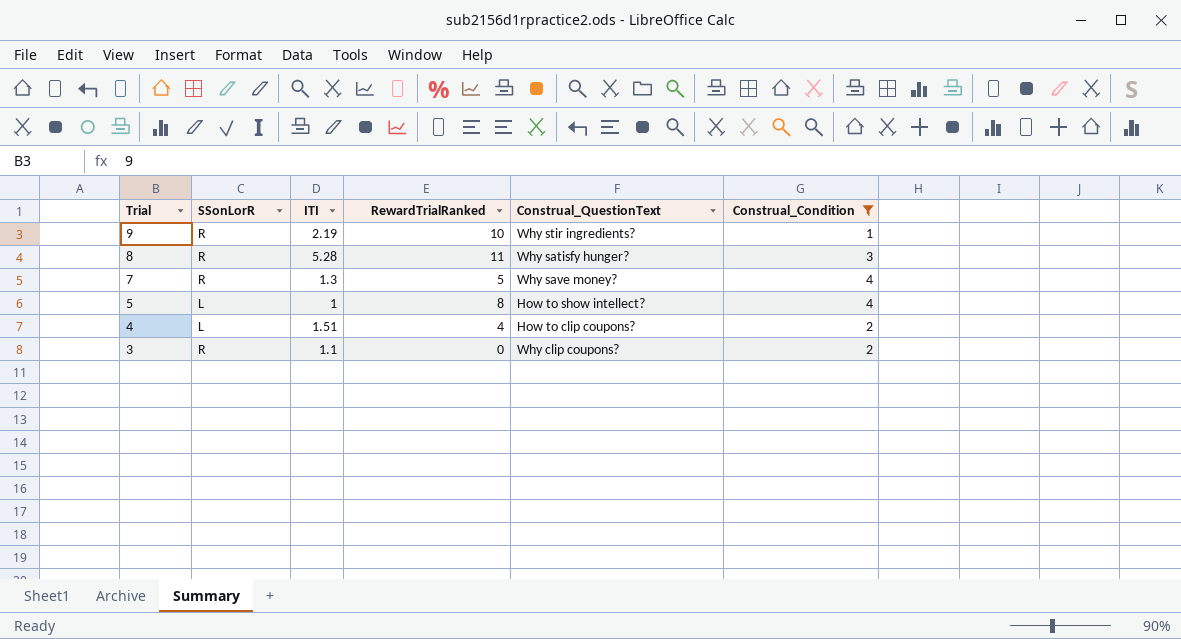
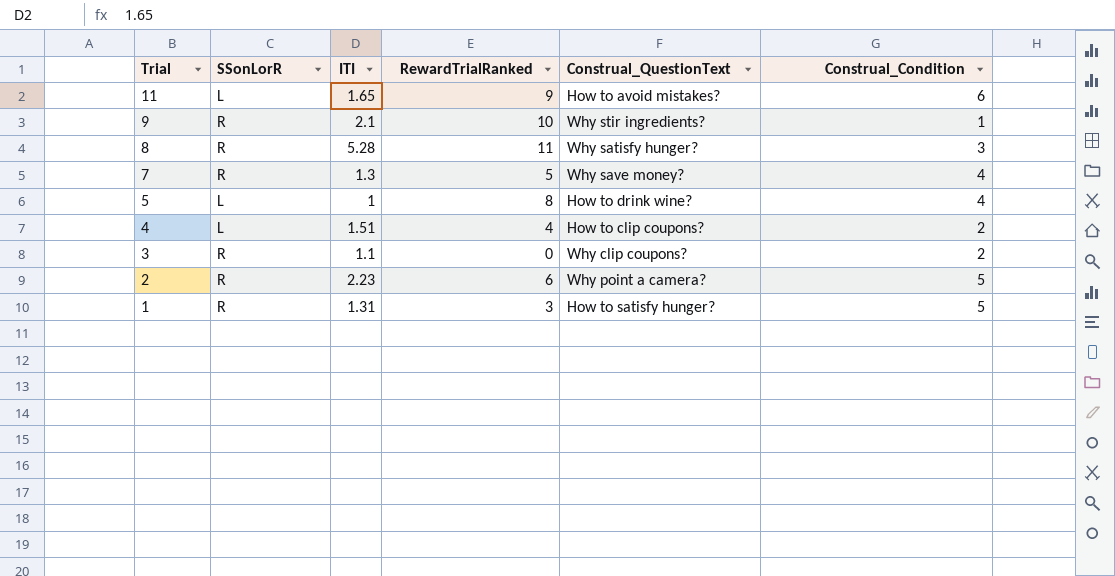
filter: Construal_Condition <= 4 -> none
9 | ITI: 2.19 -> 2.1
5 | Construal_QuestionText: How to show intellect? -> How to drink wine?

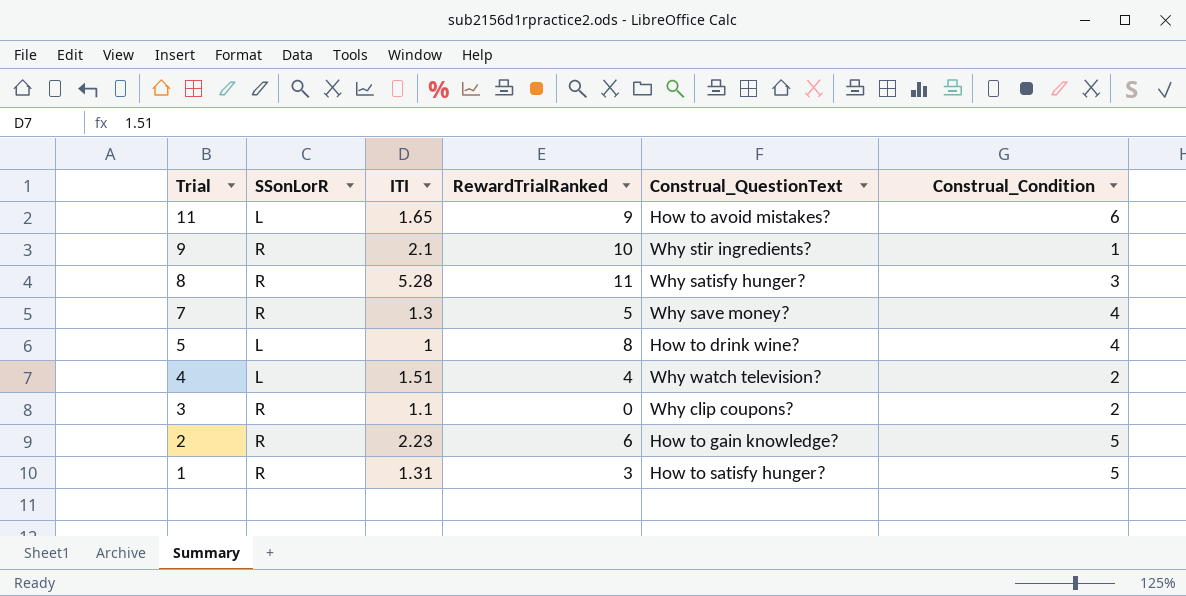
4 | Construal_QuestionText: How to clip coupons? -> Why watch television?
2 | Construal_QuestionText: Why point a camera? -> How to gain knowledge?

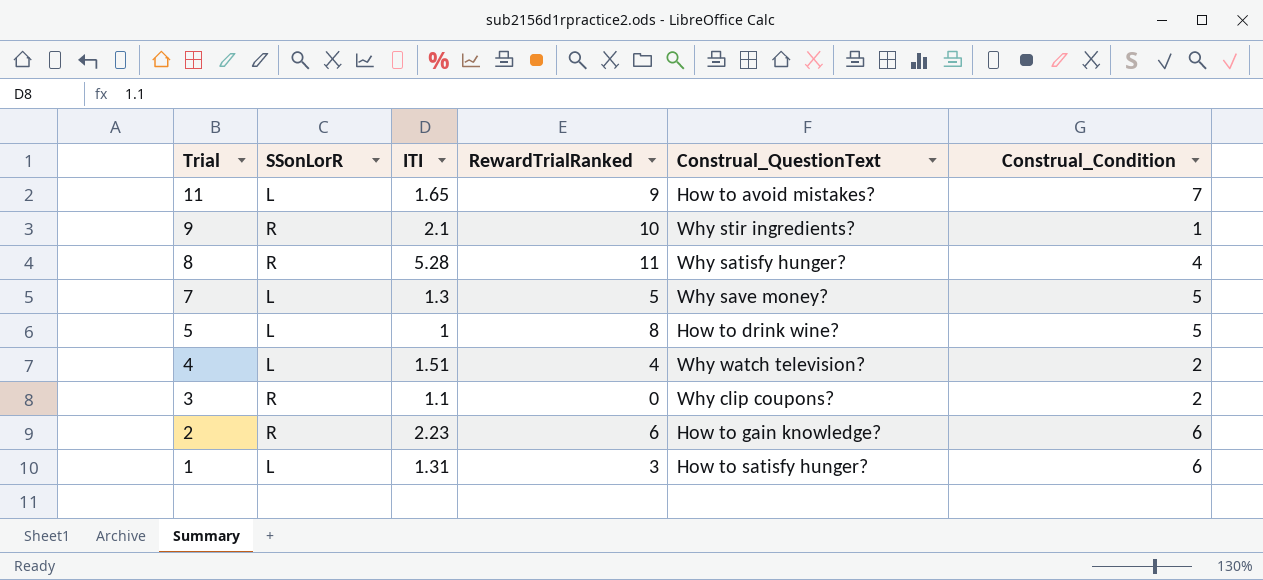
11 | Construal_Condition: 6 -> 7
8 | Construal_Condition: 3 -> 4
7 | SSonLorR: R -> L
7 | Construal_Condition: 4 -> 5
5 | Construal_Condition: 4 -> 5
2 | Construal_Condition: 5 -> 6
1 | SSonLorR: R -> L
1 | Construal_Condition: 5 -> 6

